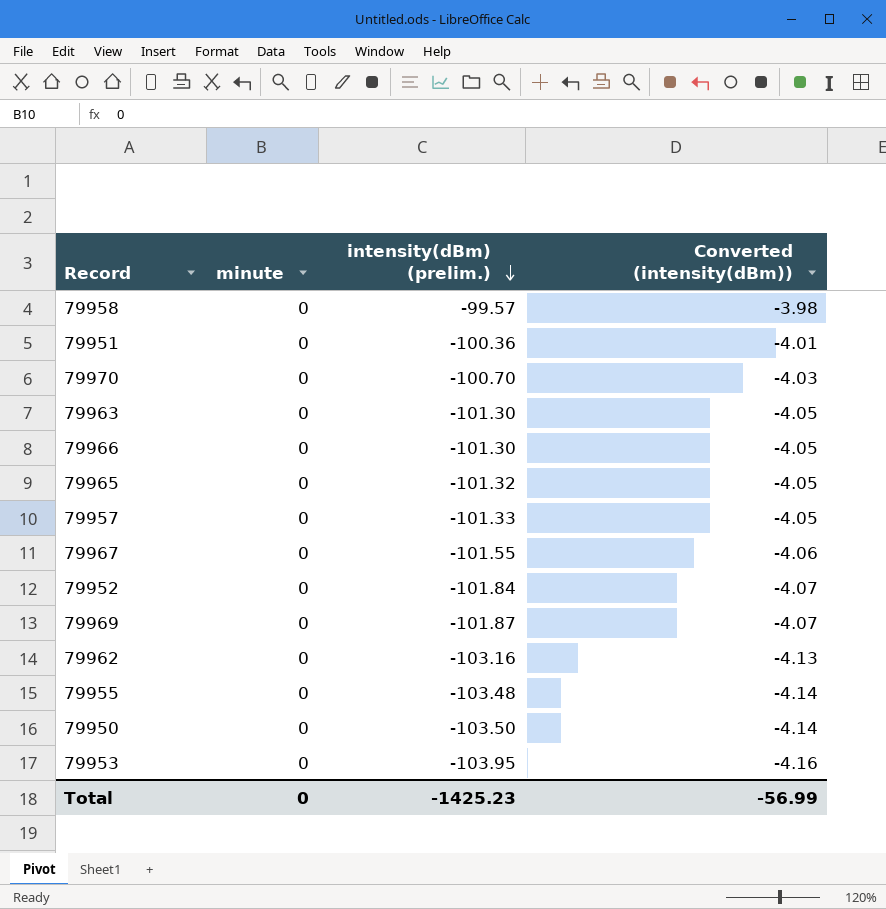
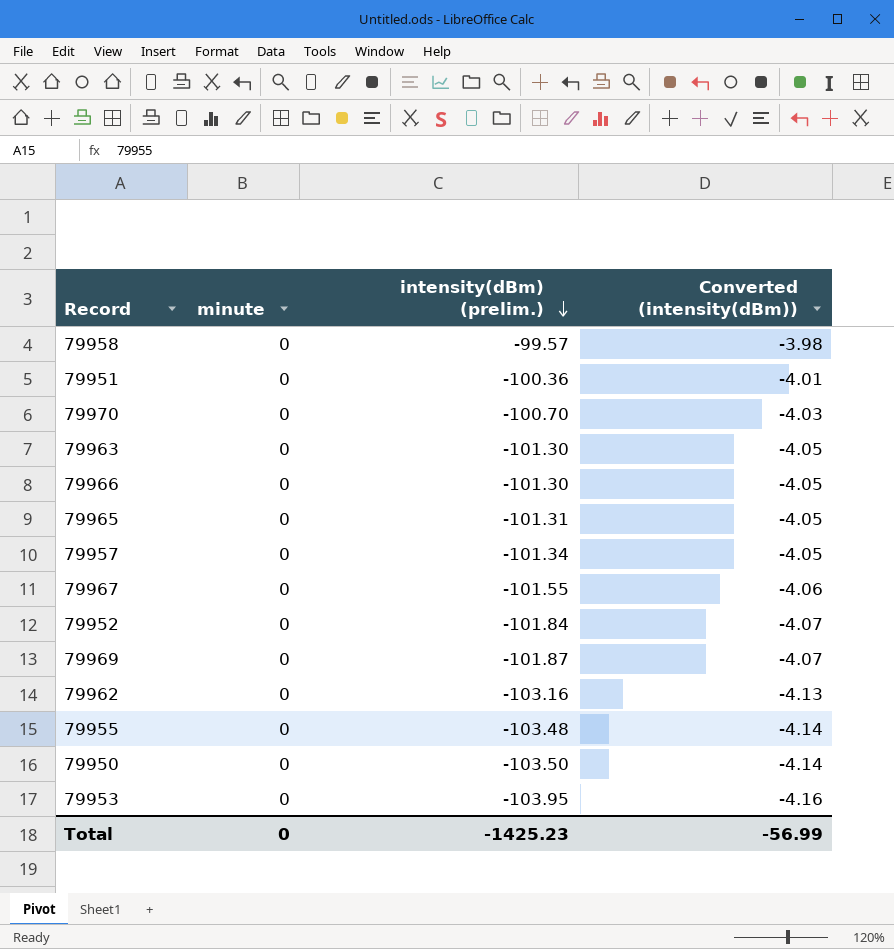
79965 | intensity(dBm) (prelim.): -101.32 -> -101.31
79957 | intensity(dBm) (prelim.): -101.33 -> -101.34

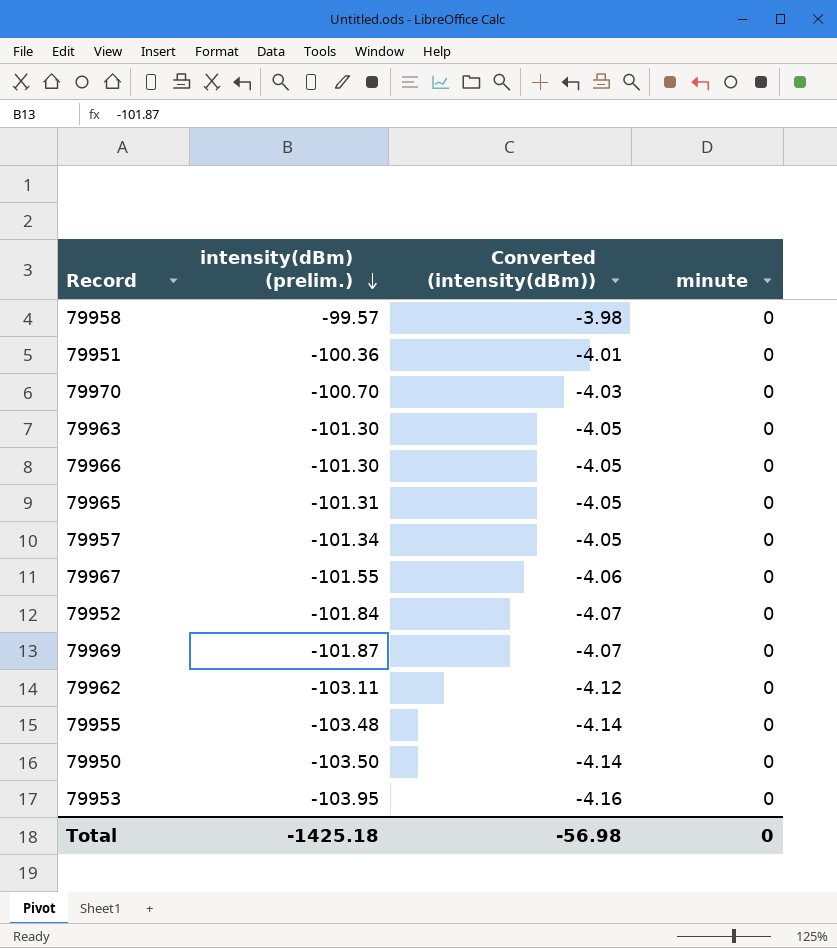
column minute | position: 2 -> 4
79962 | intensity(dBm) (prelim.): -103.16 -> -103.11
79962 | Converted (intensity(dBm)): -4.13 -> -4.12
Total | intensity(dBm) (prelim.): -1425.23 -> -1425.18
Total | Converted (intensity(dBm)): -56.99 -> -56.98

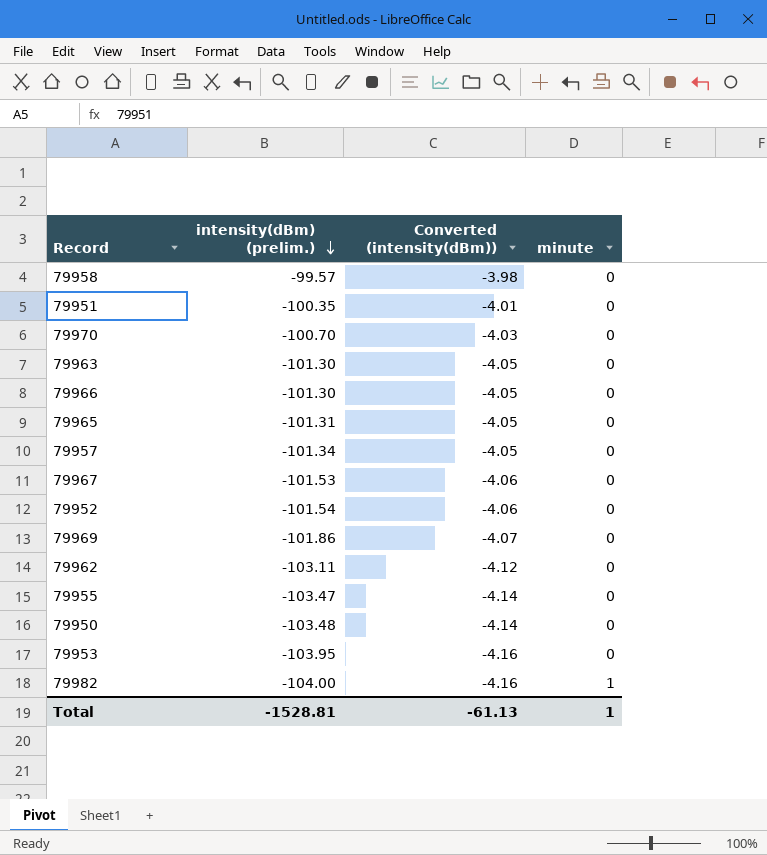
79951 | intensity(dBm) (prelim.): -100.36 -> -100.35
79967 | intensity(dBm) (prelim.): -101.55 -> -101.53
79952 | intensity(dBm) (prelim.): -101.84 -> -101.54
79952 | Converted (intensity(dBm)): -4.07 -> -4.06
79969 | intensity(dBm) (prelim.): -101.87 -> -101.86
79955 | intensity(dBm) (prelim.): -103.48 -> -103.47
79950 | intensity(dBm) (prelim.): -103.50 -> -103.48
row 79982: none -> -104.00 | -4.16 | 1
Total | intensity(dBm) (prelim.): -1425.18 -> -1528.81
Total | Converted (intensity(dBm)): -56.98 -> -61.13
Total | minute: 0 -> 1

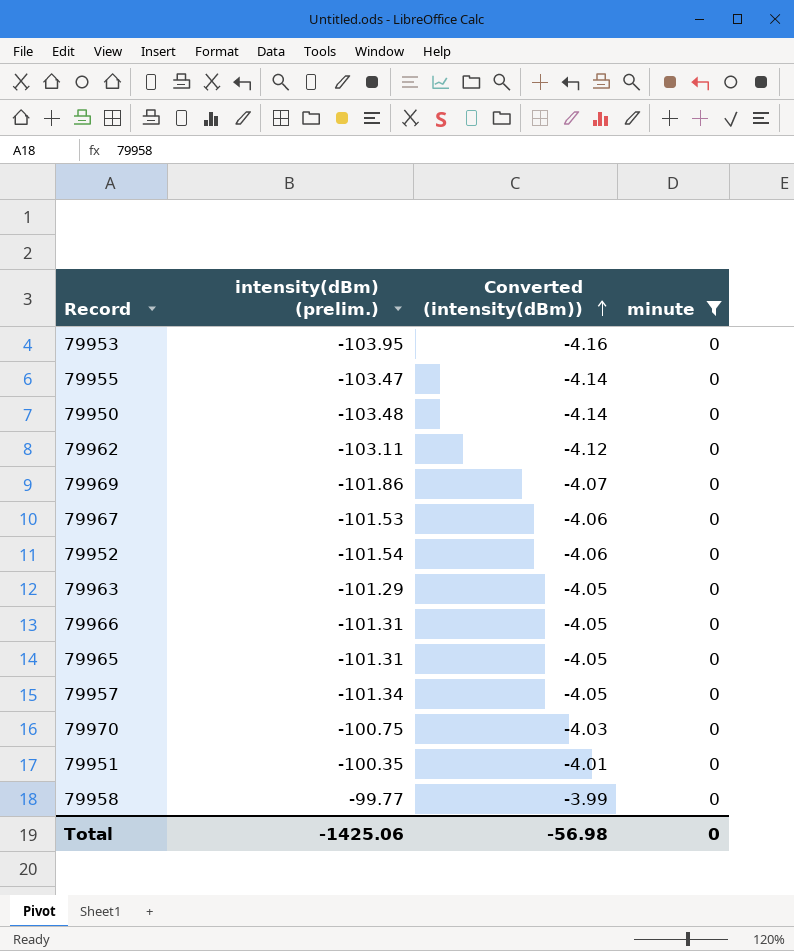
filter: none -> minute = 0
row order: intensity(dBm) (prelim.) descending -> Converted (intensity(dBm)) ascending
79963 | intensity(dBm) (prelim.): -101.30 -> -101.29
79966 | intensity(dBm) (prelim.): -101.30 -> -101.31
79970 | intensity(dBm) (prelim.): -100.70 -> -100.75
79958 | intensity(dBm) (prelim.): -99.57 -> -99.77
79958 | Converted (intensity(dBm)): -3.98 -> -3.99
Total | intensity(dBm) (prelim.): -1528.81 -> -1425.06
Total | Converted (intensity(dBm)): -61.13 -> -56.98
Total | minute: 1 -> 0

